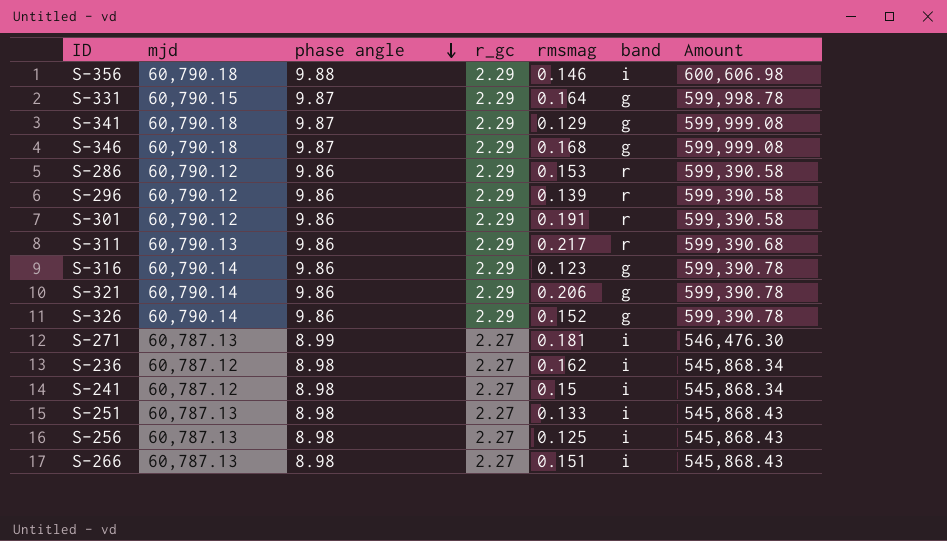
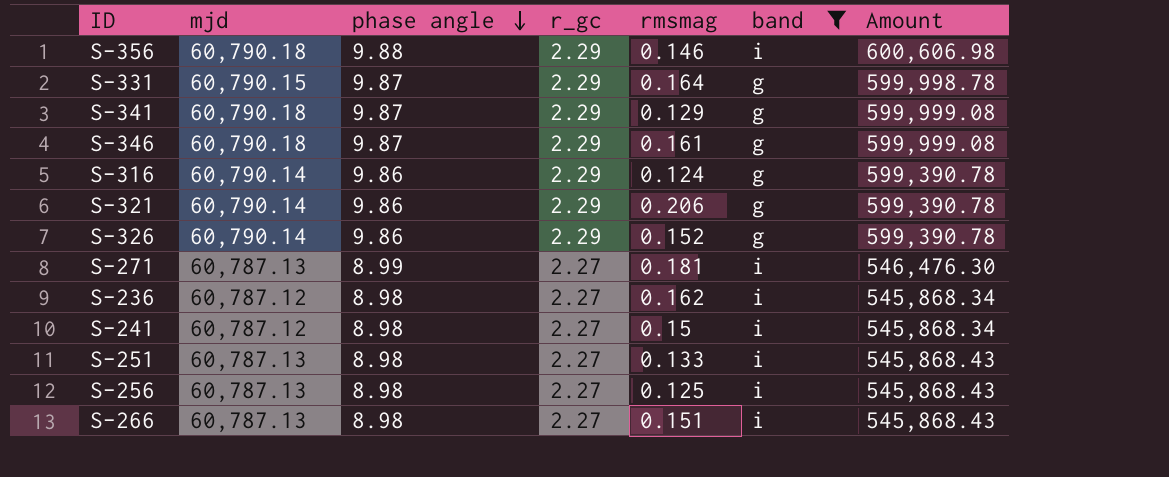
filter: none -> band != r
S-346 | rmsmag: 0.168 -> 0.161
S-316 | rmsmag: 0.123 -> 0.124

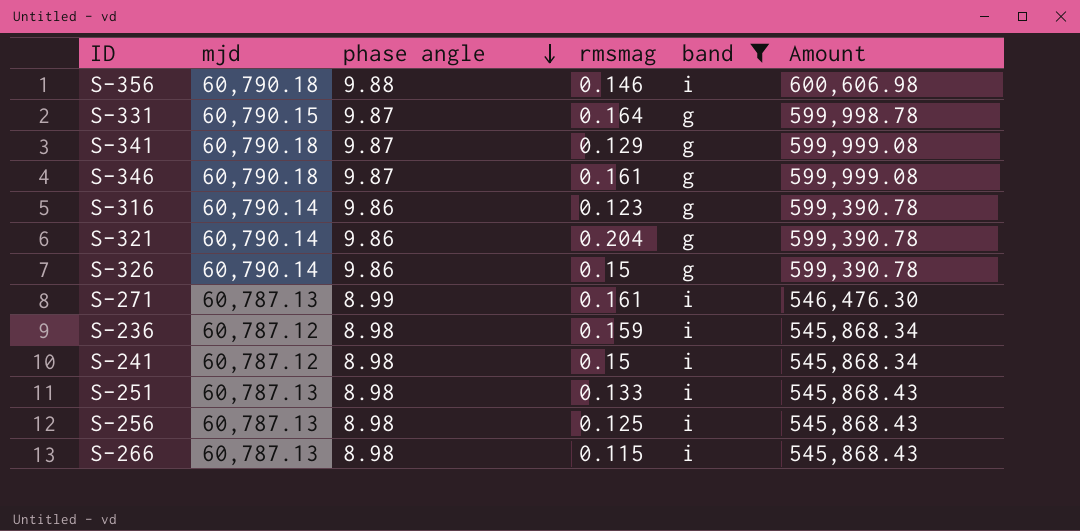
column r_gc | position: 4 -> none
S-316 | rmsmag: 0.124 -> 0.123
S-321 | rmsmag: 0.206 -> 0.204
S-326 | rmsmag: 0.152 -> 0.15
S-271 | rmsmag: 0.181 -> 0.161
S-236 | rmsmag: 0.162 -> 0.159
S-266 | rmsmag: 0.151 -> 0.115

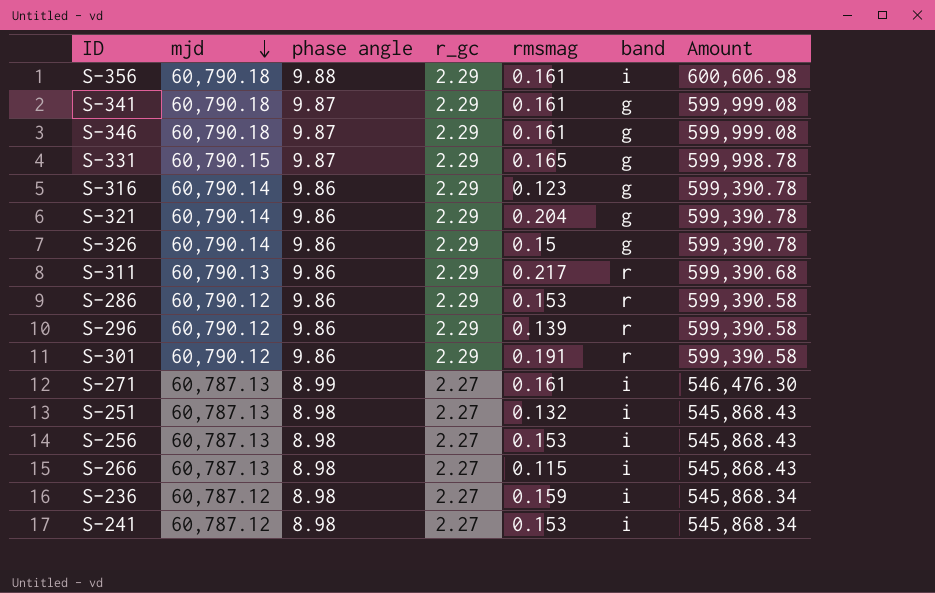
filter: band != r -> none
row order: phase angle descending -> mjd descending
column r_gc | position: none -> 4
S-356 | rmsmag: 0.146 -> 0.161
S-341 | rmsmag: 0.129 -> 0.161
S-331 | rmsmag: 0.164 -> 0.165
S-251 | rmsmag: 0.133 -> 0.132
S-256 | rmsmag: 0.125 -> 0.153
S-241 | rmsmag: 0.15 -> 0.153

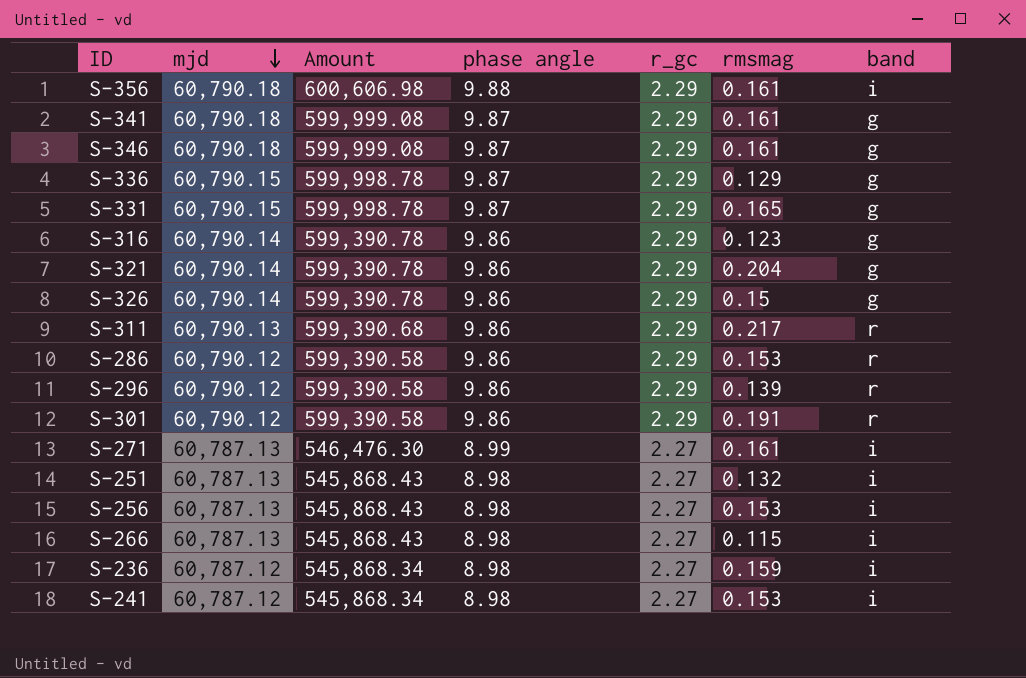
column Amount | position: 7 -> 3
row S-336: none -> 60,790.15 | 599,998.78 | 9.87 | 2.29 | 0.129 | g

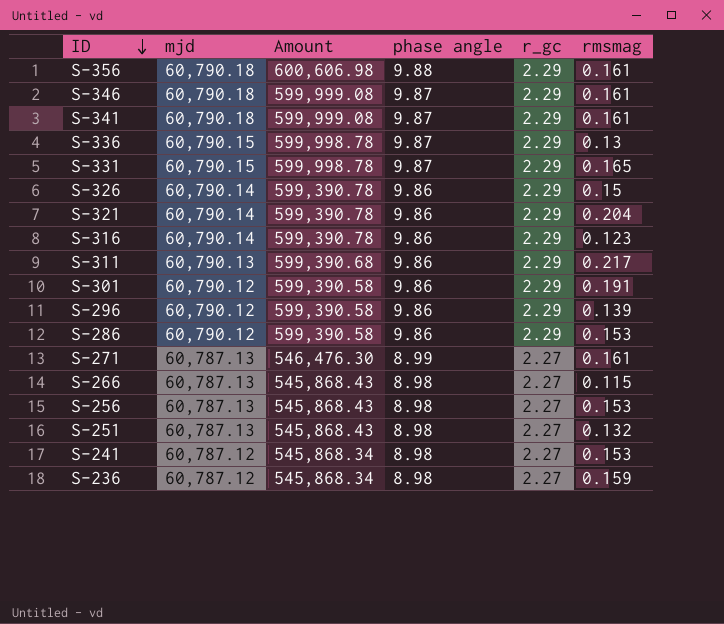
row order: mjd descending -> ID descending
column band | position: 7 -> none
S-336 | rmsmag: 0.129 -> 0.13

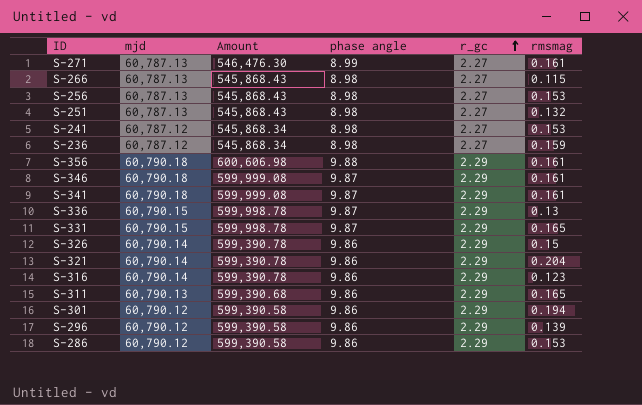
row order: ID descending -> r_gc ascending
S-311 | rmsmag: 0.217 -> 0.165
S-301 | rmsmag: 0.191 -> 0.194

